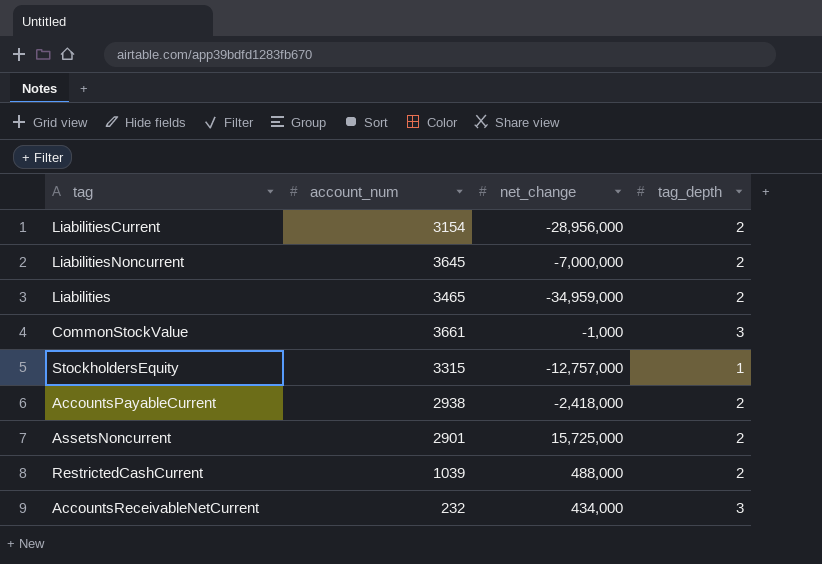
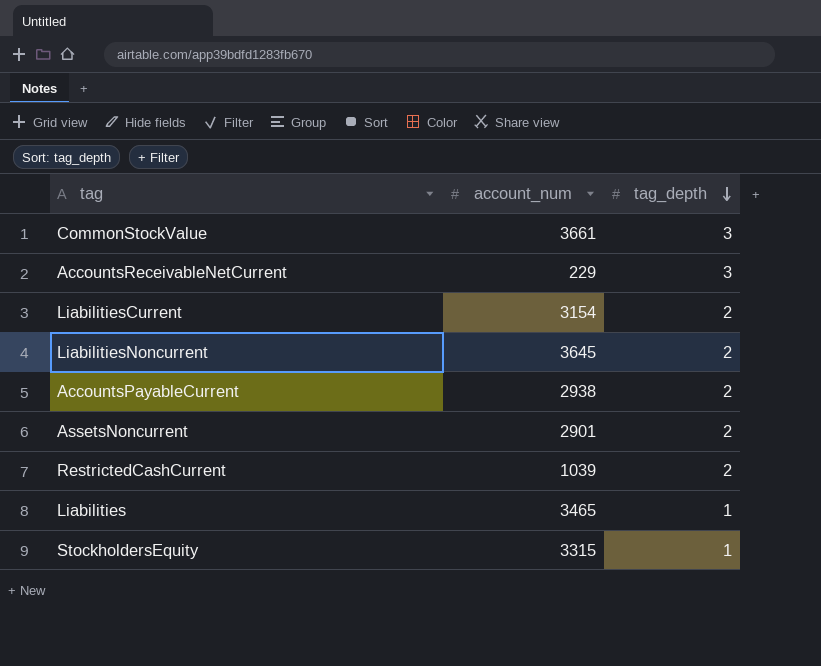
row order: none -> tag_depth descending
column net_change | position: 3 -> none
AccountsReceivableNetCurrent | account_num: 232 -> 229
Liabilities | tag_depth: 2 -> 1

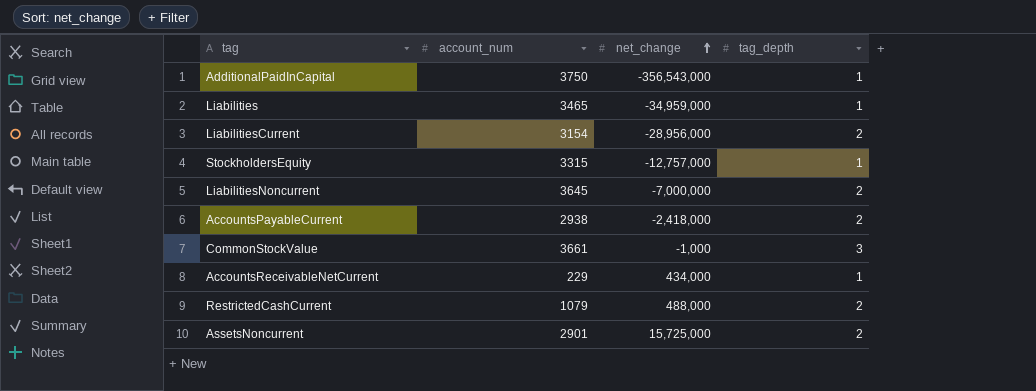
row order: tag_depth descending -> net_change ascending
column net_change | position: none -> 3
row AdditionalPaidInCapital: none -> 3750 | -356,543,000 | 1
AccountsReceivableNetCurrent | tag_depth: 3 -> 1
RestrictedCashCurrent | account_num: 1039 -> 1079

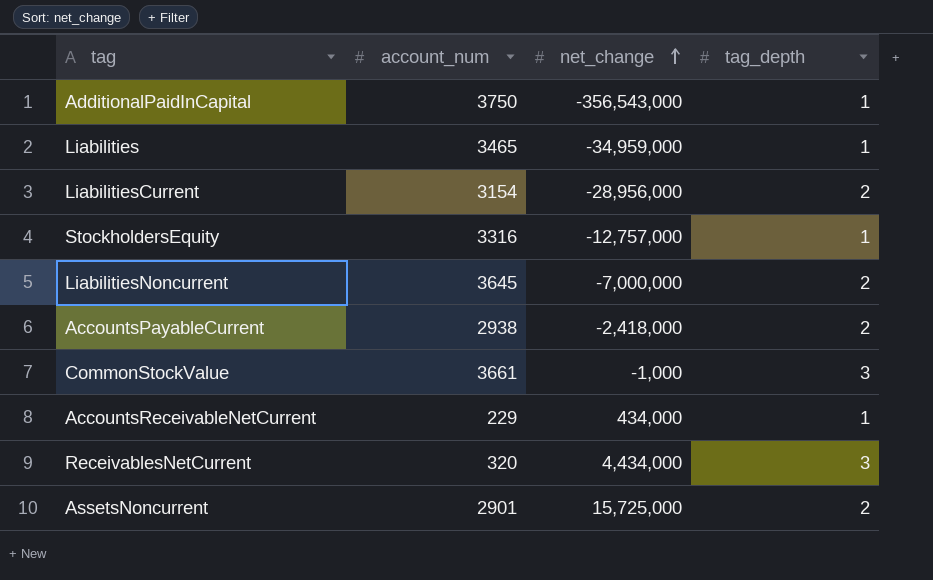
row RestrictedCashCurrent: 1079 | 488,000 | 2 -> none
StockholdersEquity | account_num: 3315 -> 3316
row ReceivablesNetCurrent: none -> 320 | 4,434,000 | 3

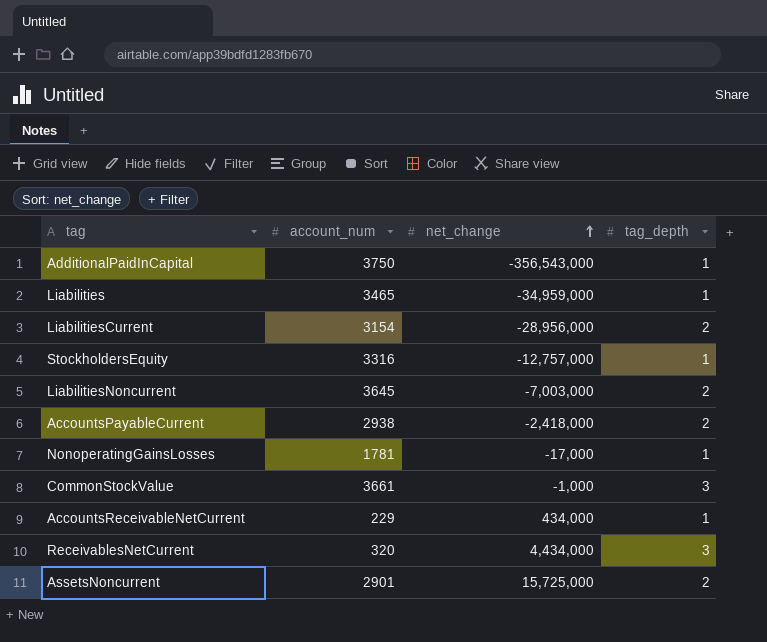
LiabilitiesNoncurrent | net_change: -7,000,000 -> -7,003,000
row NonoperatingGainsLosses: none -> 1781 | -17,000 | 1

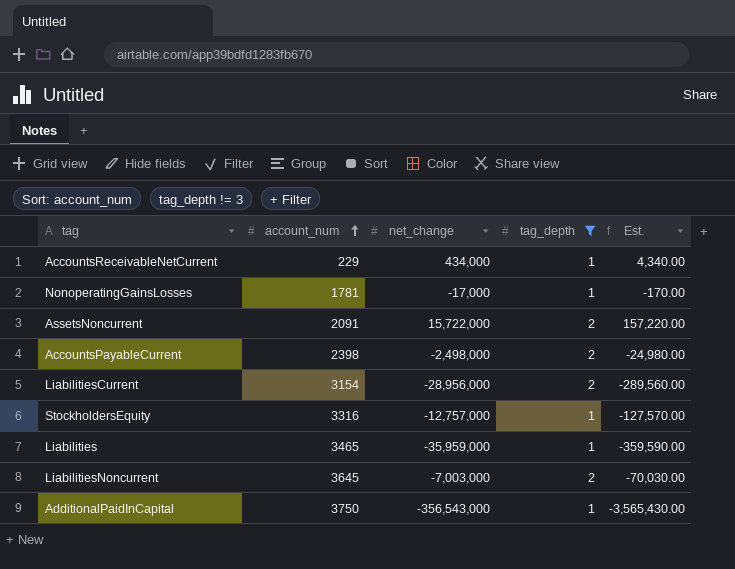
filter: none -> tag_depth != 3
row order: net_change ascending -> account_num ascending
column Est. | formula: none -> [net_change] * 0.01
AssetsNoncurrent | account_num: 2901 -> 2091
AssetsNoncurrent | net_change: 15,725,000 -> 15,722,000
AccountsPayableCurrent | account_num: 2938 -> 2398
AccountsPayableCurrent | net_change: -2,418,000 -> -2,498,000
Liabilities | net_change: -34,959,000 -> -35,959,000

